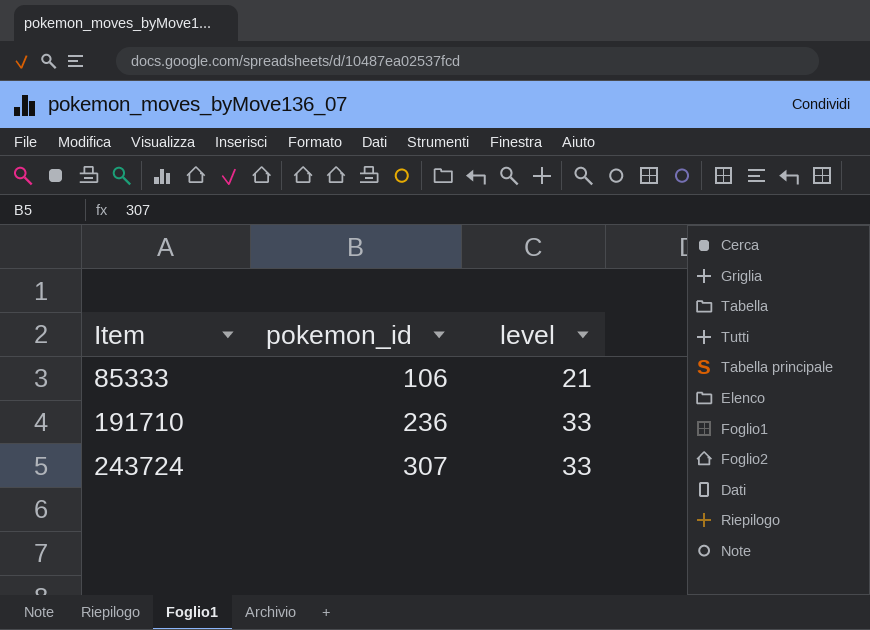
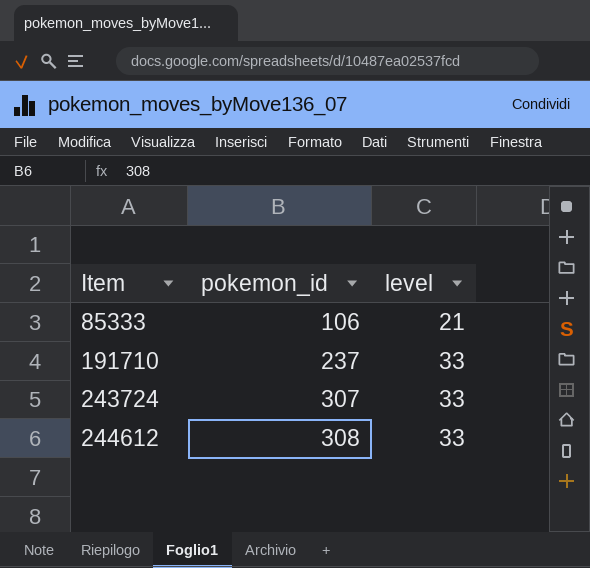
191710 | pokemon_id: 236 -> 237
row 244612: none -> 308 | 33

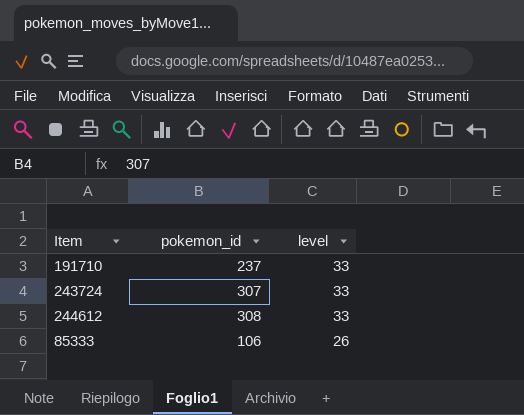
row order: Item ascending -> level descending
85333 | level: 21 -> 26

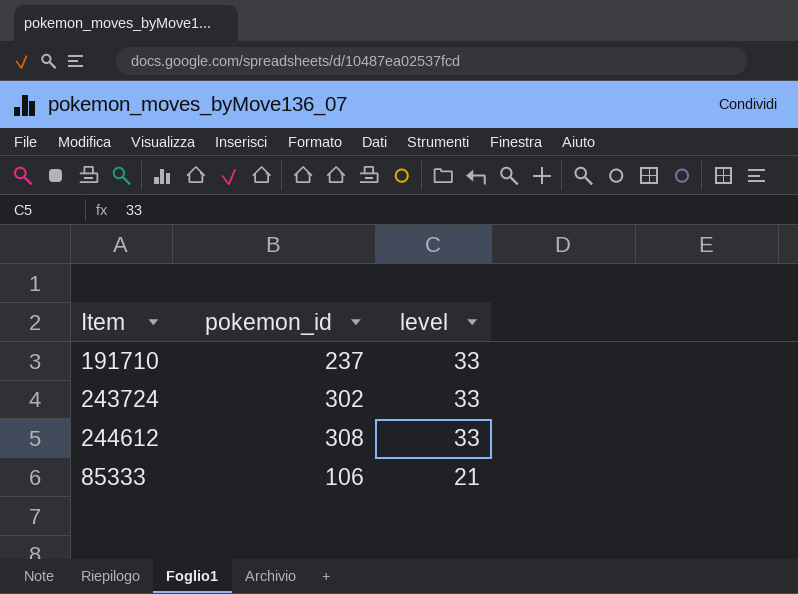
243724 | pokemon_id: 307 -> 302
85333 | level: 26 -> 21

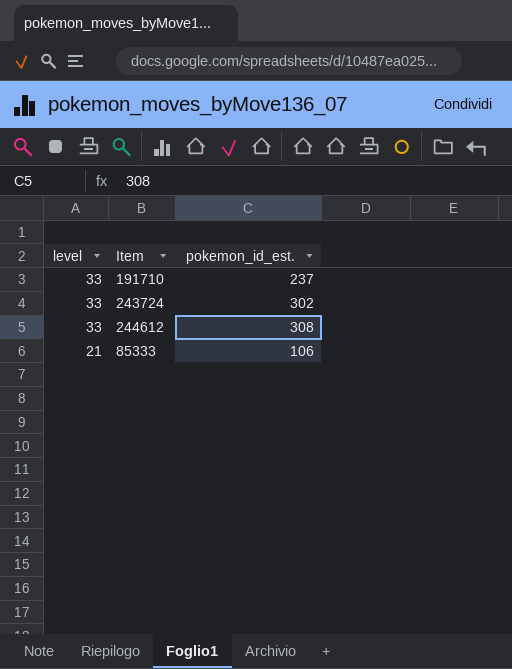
column level | position: 3 -> 1
column name: pokemon_id -> pokemon_id_est.

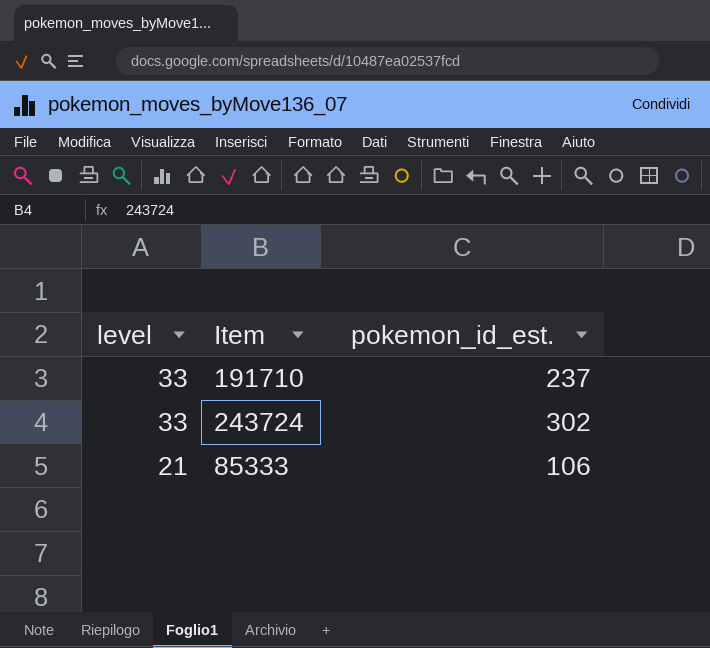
row 244612: 33 | 308 -> none

